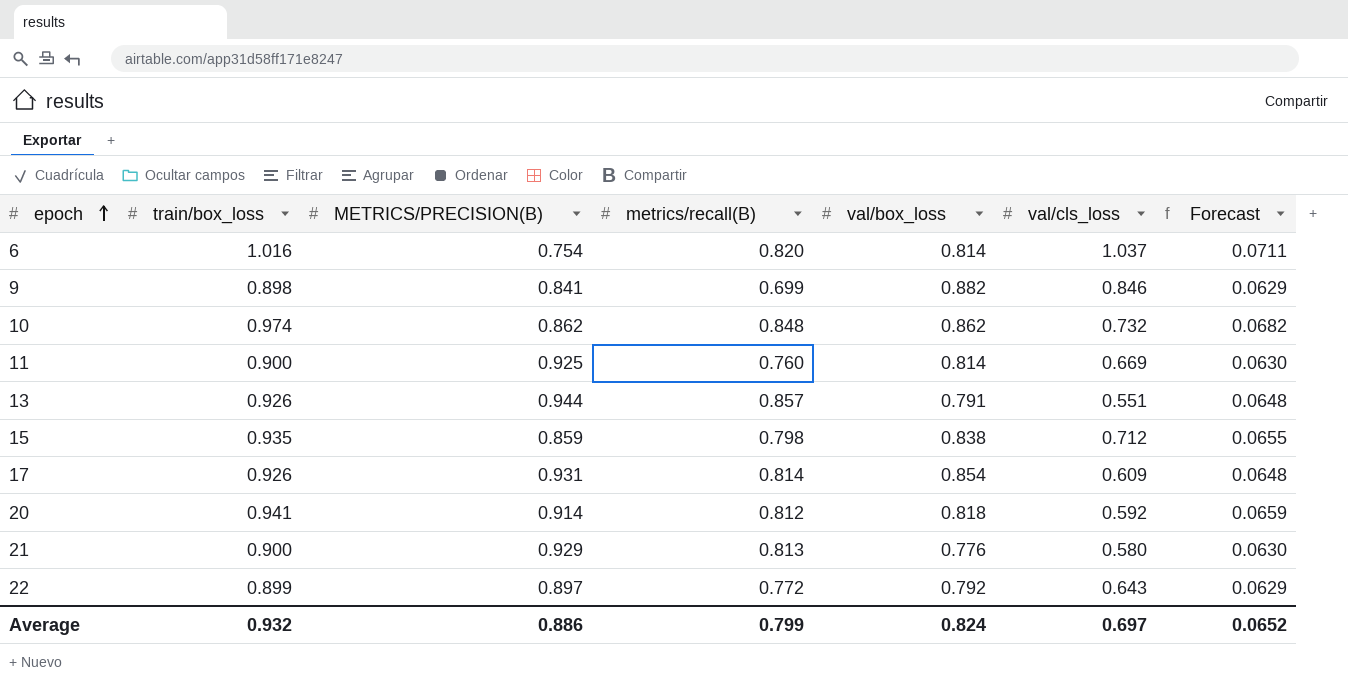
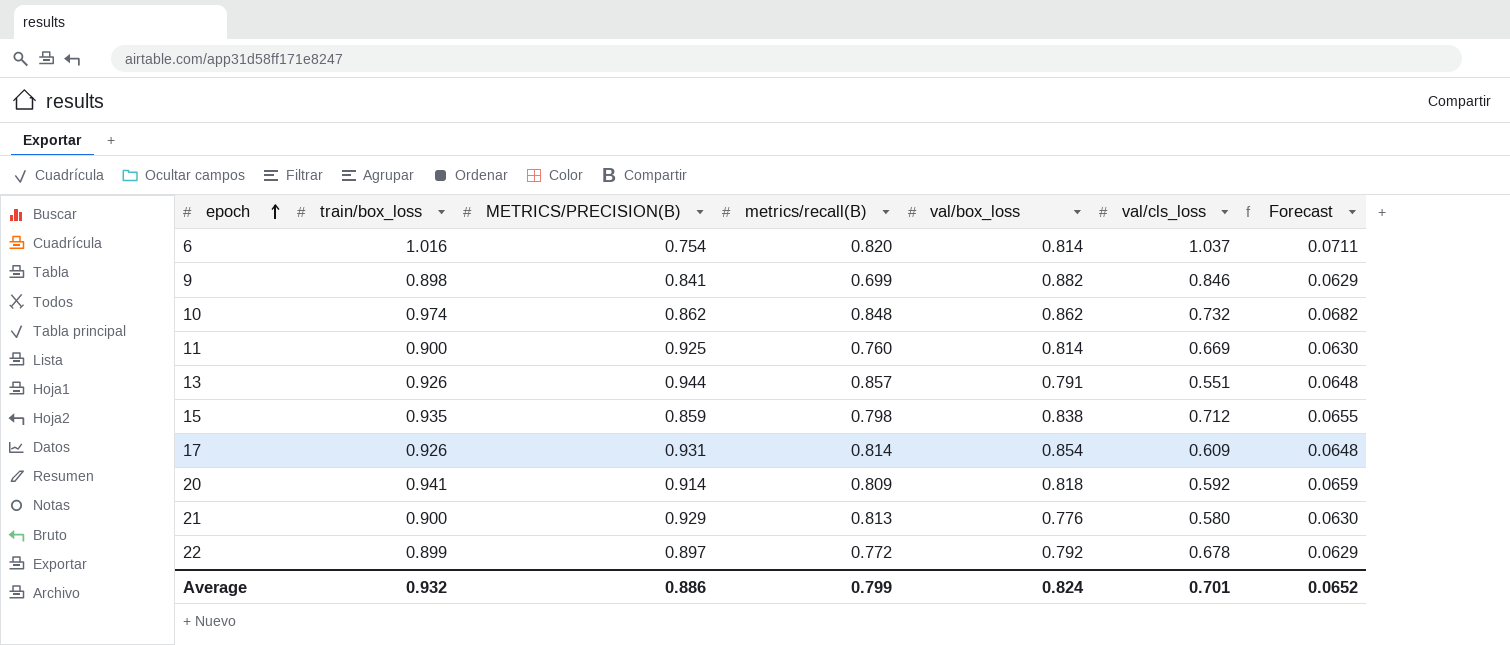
20 | metrics/recall(B): 0.812 -> 0.809
22 | val/cls_loss: 0.643 -> 0.678
Average | val/cls_loss: 0.697 -> 0.701

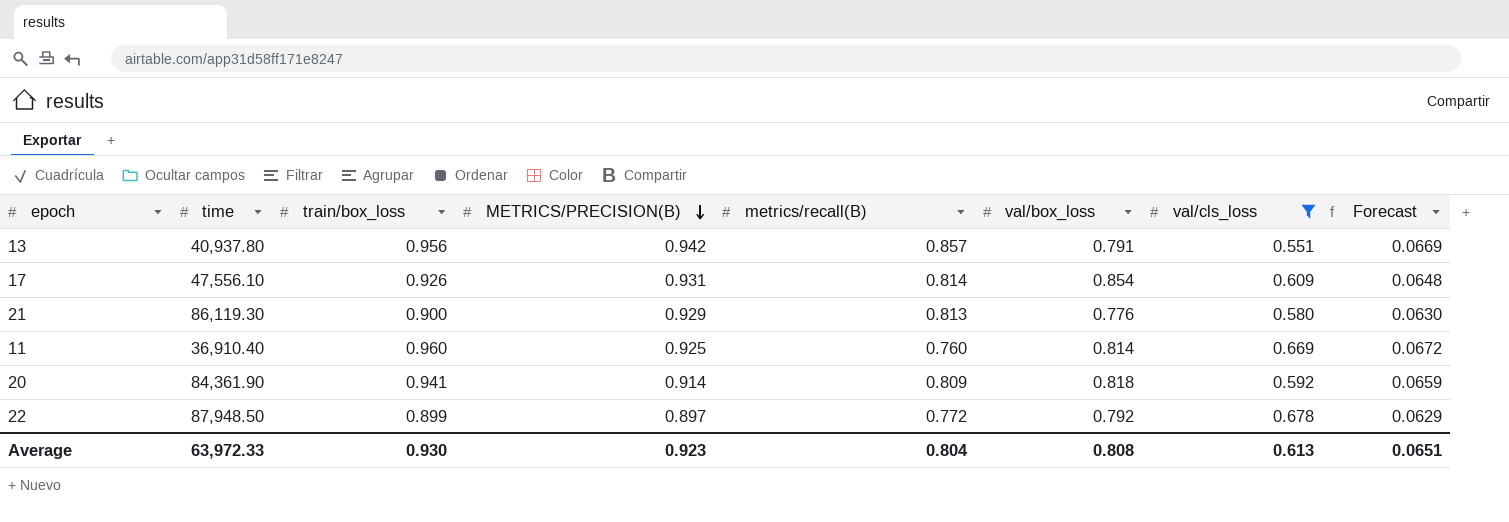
filter: none -> val/cls_loss <= 0.678
row order: epoch ascending -> METRICS/PRECISION(B) descending
column time | position: none -> 2
13 | train/box_loss: 0.926 -> 0.956
13 | METRICS/PRECISION(B): 0.944 -> 0.942
13 | Forecast: 0.0648 -> 0.0669
11 | train/box_loss: 0.900 -> 0.960
11 | Forecast: 0.0630 -> 0.0672
Average | train/box_loss: 0.932 -> 0.930
Average | METRICS/PRECISION(B): 0.886 -> 0.923
Average | metrics/recall(B): 0.799 -> 0.804
Average | val/box_loss: 0.824 -> 0.808
Average | val/cls_loss: 0.701 -> 0.613
Average | Forecast: 0.0652 -> 0.0651

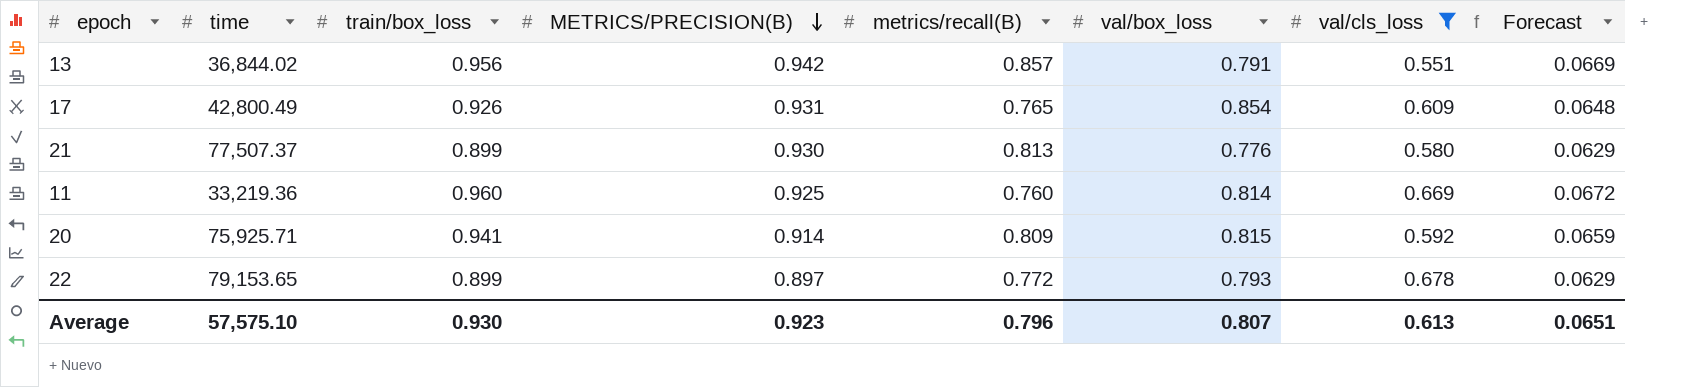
13 | time: 40,937.80 -> 36,844.02
17 | time: 47,556.10 -> 42,800.49
17 | metrics/recall(B): 0.814 -> 0.765
21 | time: 86,119.30 -> 77,507.37
21 | train/box_loss: 0.900 -> 0.899
21 | METRICS/PRECISION(B): 0.929 -> 0.930
21 | Forecast: 0.0630 -> 0.0629
11 | time: 36,910.40 -> 33,219.36
20 | time: 84,361.90 -> 75,925.71
20 | val/box_loss: 0.818 -> 0.815
22 | time: 87,948.50 -> 79,153.65
22 | val/box_loss: 0.792 -> 0.793
Average | time: 63,972.33 -> 57,575.10
Average | metrics/recall(B): 0.804 -> 0.796
Average | val/box_loss: 0.808 -> 0.807

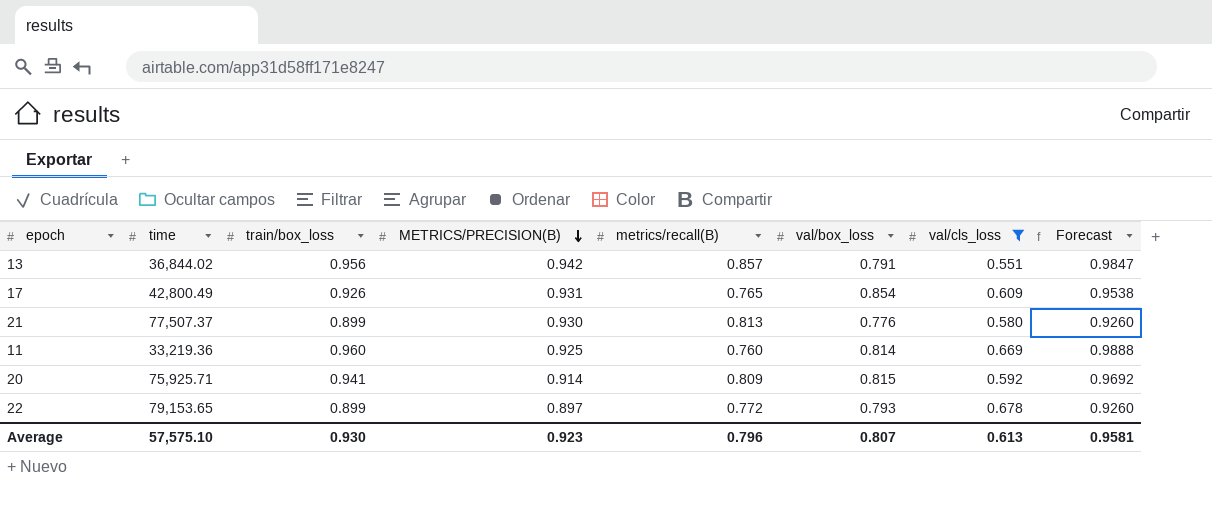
column Forecast | formula: [train/box_loss] * 0.07 -> [train/box_loss] * 1.03
Average | Forecast: 0.0651 -> 0.9581

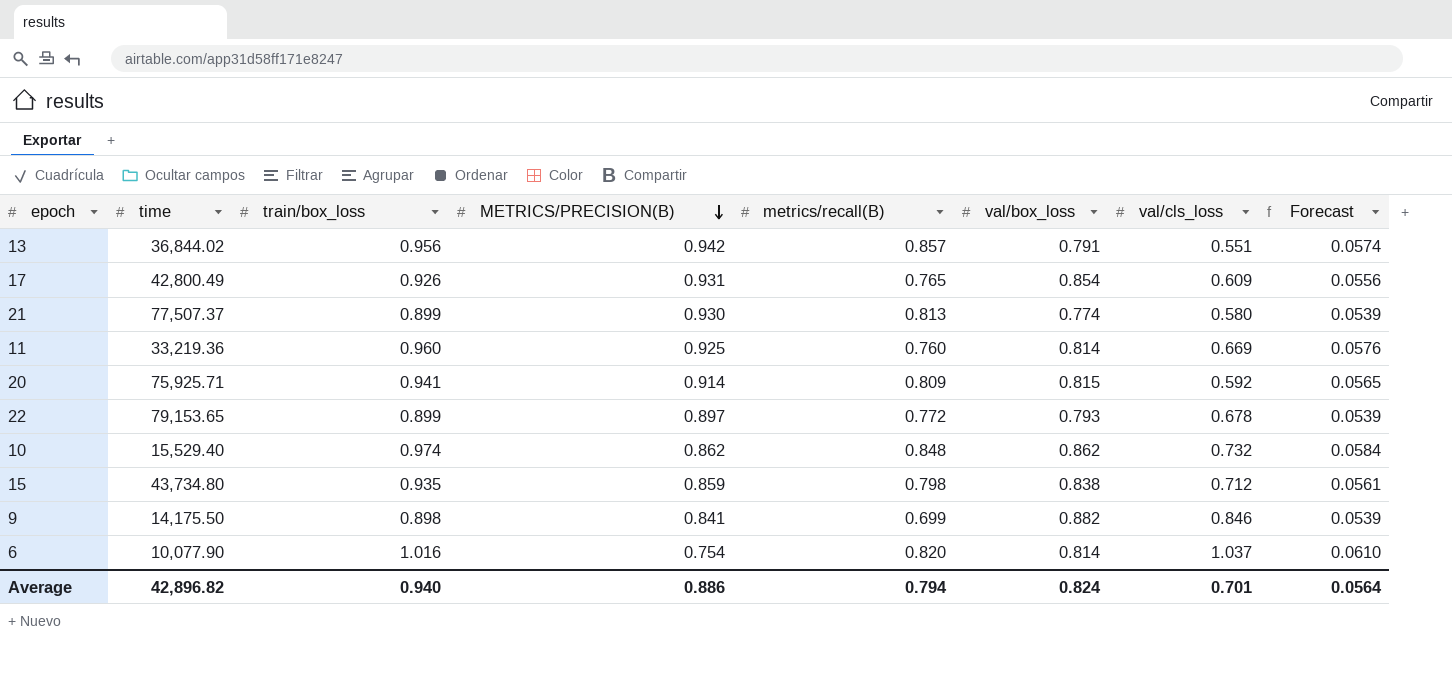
filter: val/cls_loss <= 0.678 -> none
column Forecast | formula: [train/box_loss] * 1.03 -> [train/box_loss] * 0.06
21 | val/box_loss: 0.776 -> 0.774
Average | time: 57,575.10 -> 42,896.82
Average | train/box_loss: 0.930 -> 0.940
Average | METRICS/PRECISION(B): 0.923 -> 0.886
Average | metrics/recall(B): 0.796 -> 0.794
Average | val/box_loss: 0.807 -> 0.824
Average | val/cls_loss: 0.613 -> 0.701
Average | Forecast: 0.9581 -> 0.0564

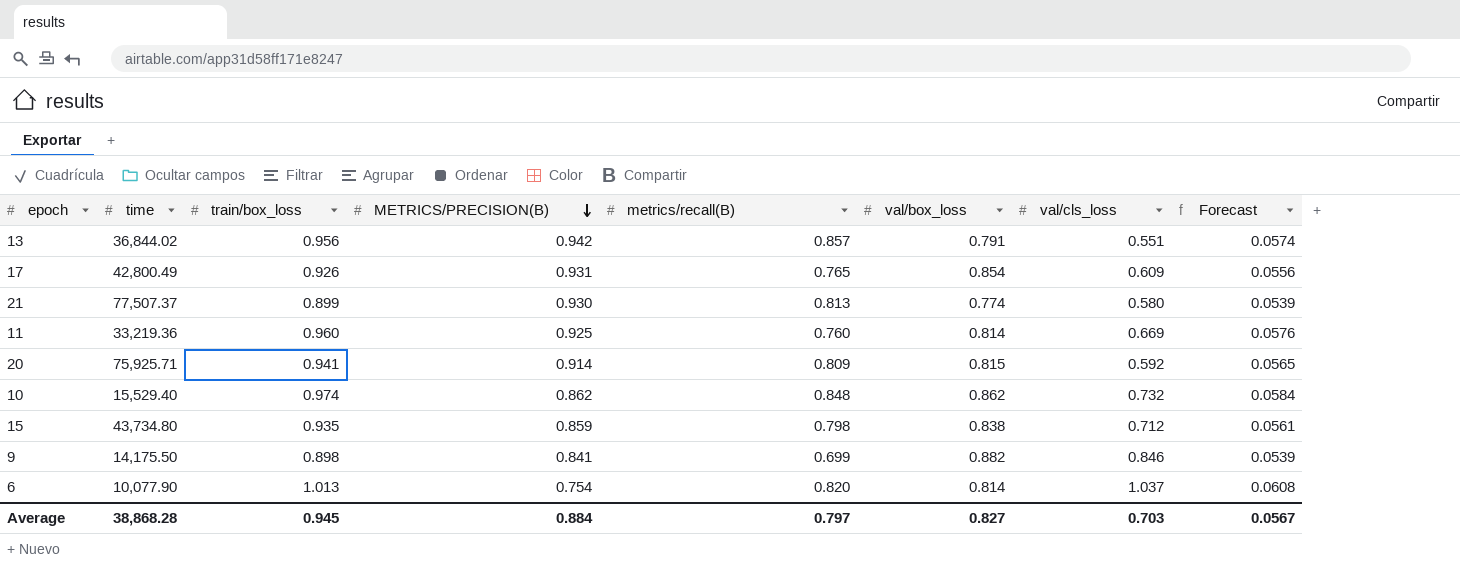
row 22: 79,153.65 | 0.899 | 0.897 | 0.772 | 0.793 | 0.678 | 0.0539 -> none
6 | train/box_loss: 1.016 -> 1.013
6 | Forecast: 0.0610 -> 0.0608
Average | time: 42,896.82 -> 38,868.28
Average | train/box_loss: 0.940 -> 0.945
Average | METRICS/PRECISION(B): 0.886 -> 0.884
Average | metrics/recall(B): 0.794 -> 0.797
Average | val/box_loss: 0.824 -> 0.827
Average | val/cls_loss: 0.701 -> 0.703
Average | Forecast: 0.0564 -> 0.0567

